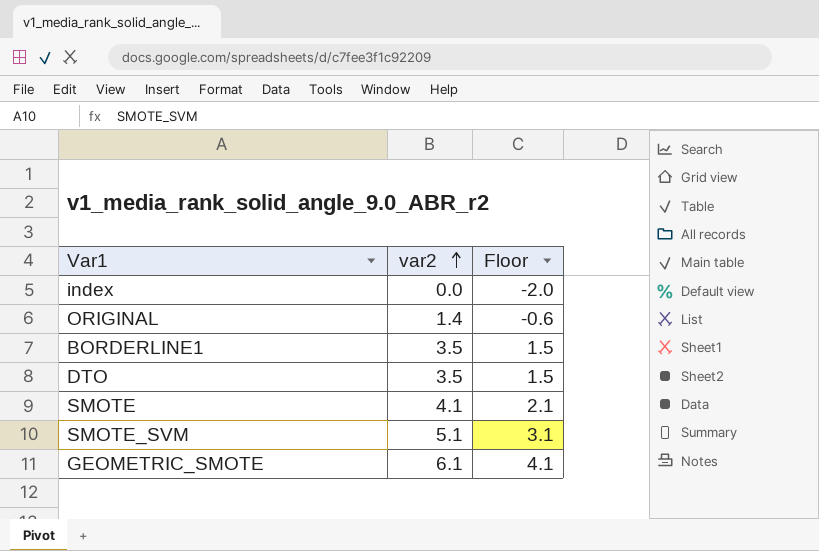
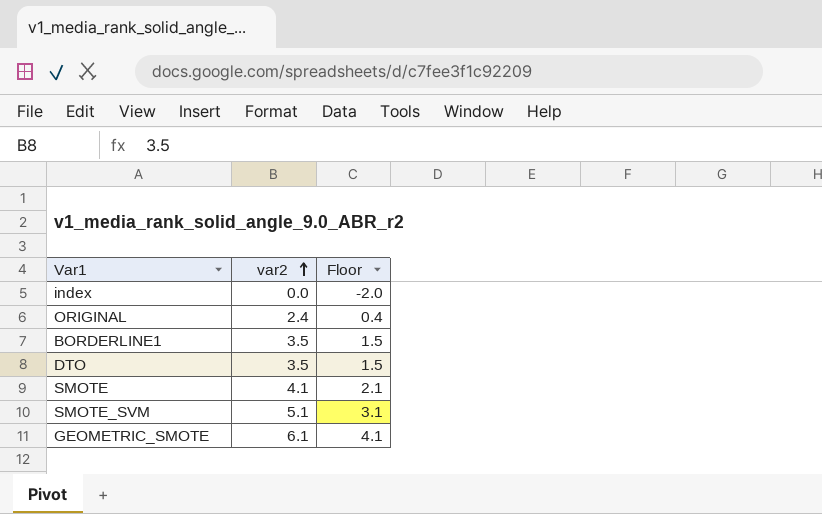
ORIGINAL | var2: 1.4 -> 2.4
ORIGINAL | Floor: -0.6 -> 0.4

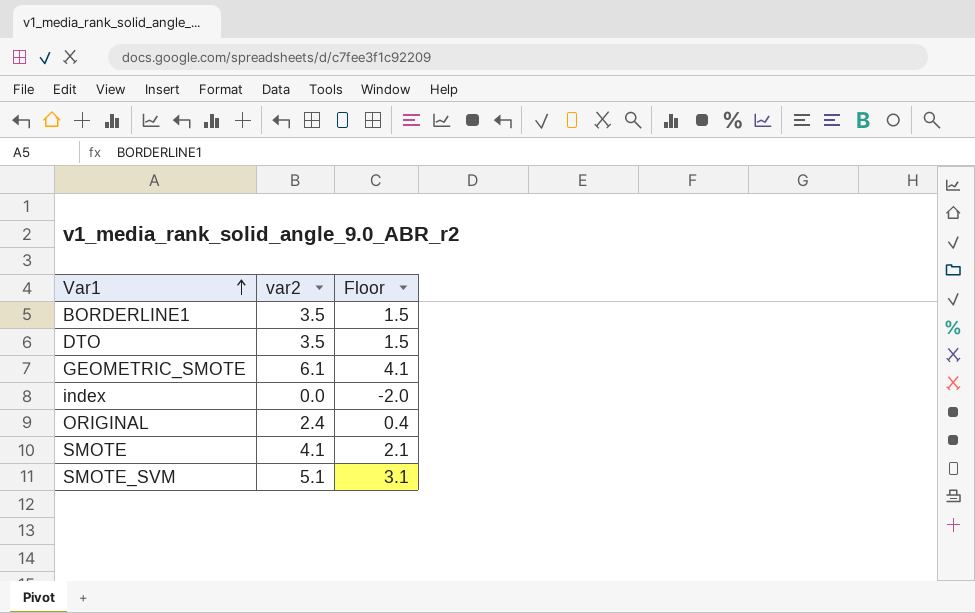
row order: var2 ascending -> Var1 ascending

